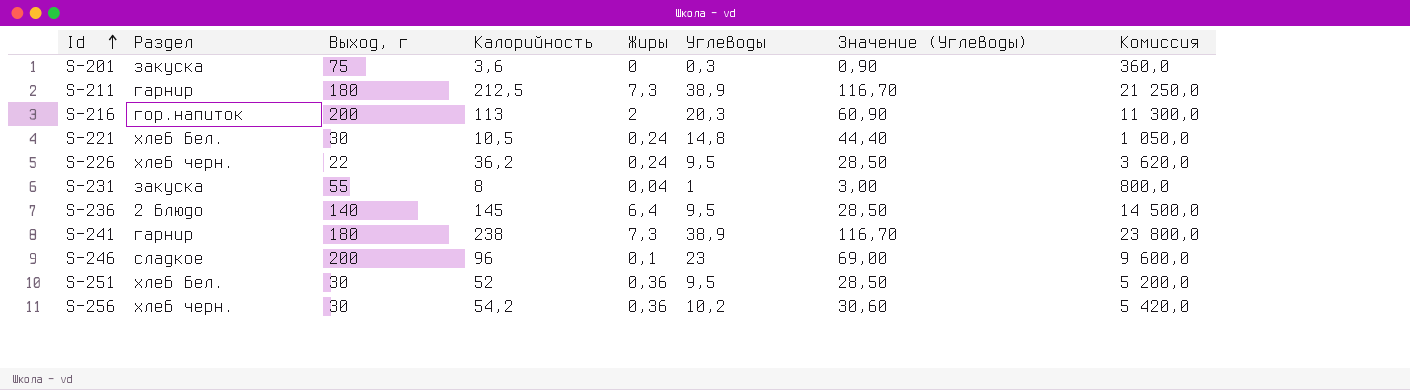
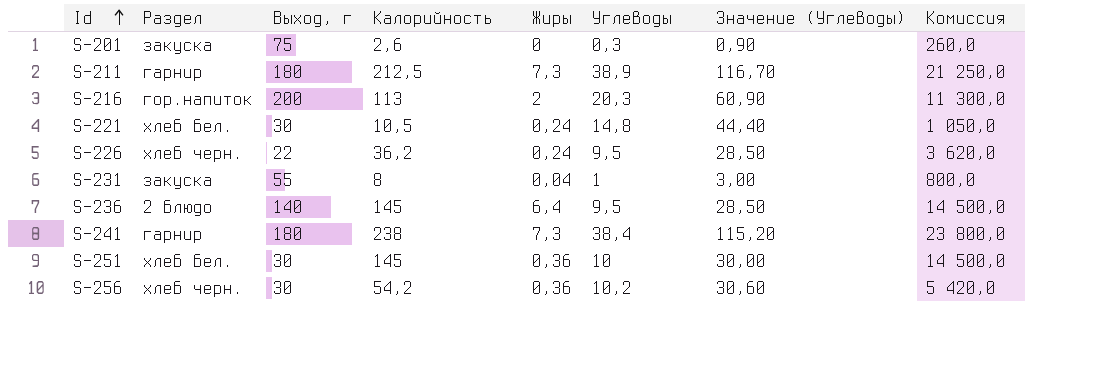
row S-246: сладкое | 200 | 96 | 0,1 | 23 | 69,00 | 9 600,0 -> none
S-201 | Калорийность: 3,6 -> 2,6
S-201 | Комиссия: 360,0 -> 260,0
S-241 | Углеводы: 38,9 -> 38,4
S-241 | Значение (Углеводы): 116,70 -> 115,20
S-251 | Калорийность: 52 -> 145
S-251 | Углеводы: 9,5 -> 10
S-251 | Значение (Углеводы): 28,50 -> 30,00
S-251 | Комиссия: 5 200,0 -> 14 500,0

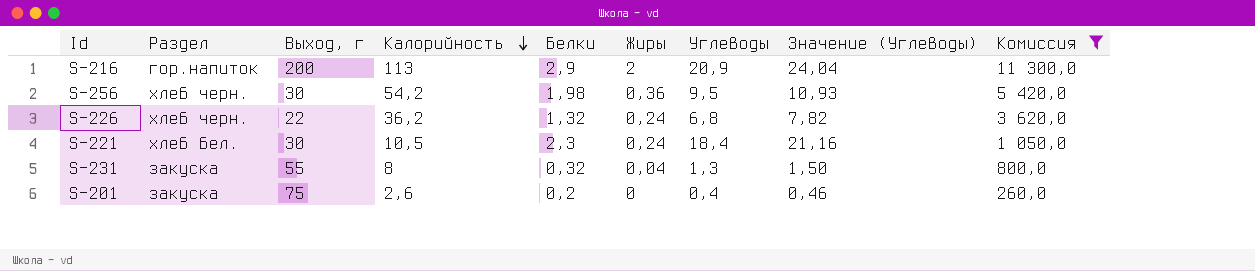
filter: none -> Комиссия <= 11 300,0
row order: Id ascending -> Калорийность descending
column Белки | position: none -> 5
column Значение (Углеводы) | formula: [Углеводы] * 3 -> [Углеводы] * 1,15
S-216 | Углеводы: 20,3 -> 20,9
S-256 | Углеводы: 10,2 -> 9,5
S-226 | Углеводы: 9,5 -> 6,8
S-221 | Углеводы: 14,8 -> 18,4
S-231 | Углеводы: 1 -> 1,3
S-201 | Углеводы: 0,3 -> 0,4

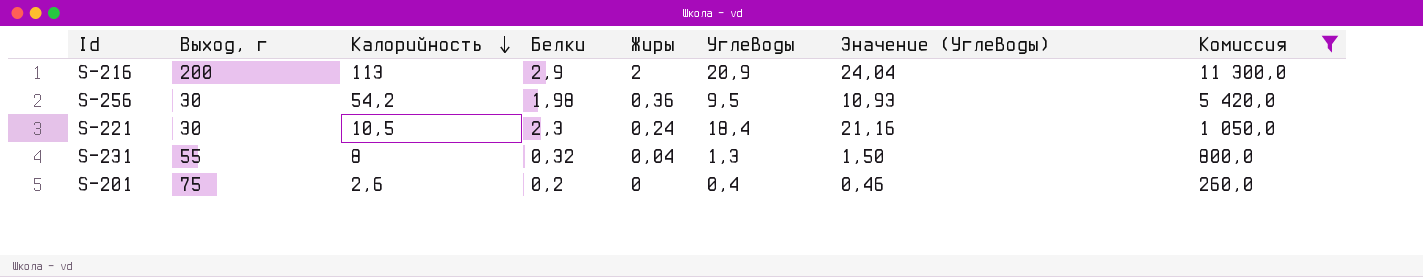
column Раздел | position: 2 -> none
row S-226: хлеб черн. | 22 | 36,2 | 1,32 | 0,24 | 6,8 | 7,82 | 3 620,0 -> none

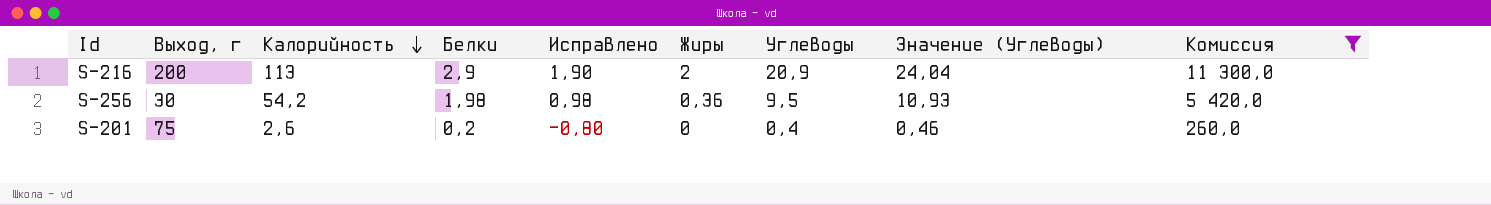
column Исправлено | formula: none -> [Белки] - 1
row S-221: 30 | 10,5 | 2,3 | 0,24 | 18,4 | 21,16 | 1 050,0 -> none
row S-231: 55 | 8 | 0,32 | 0,04 | 1,3 | 1,50 | 800,0 -> none

